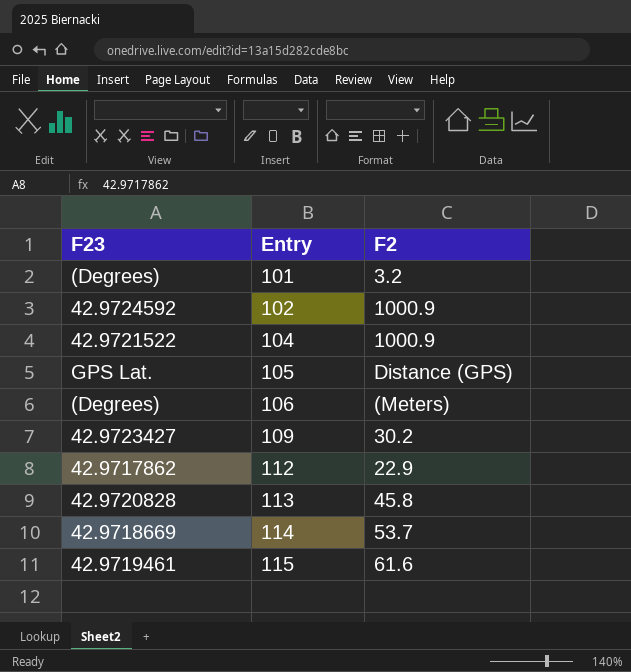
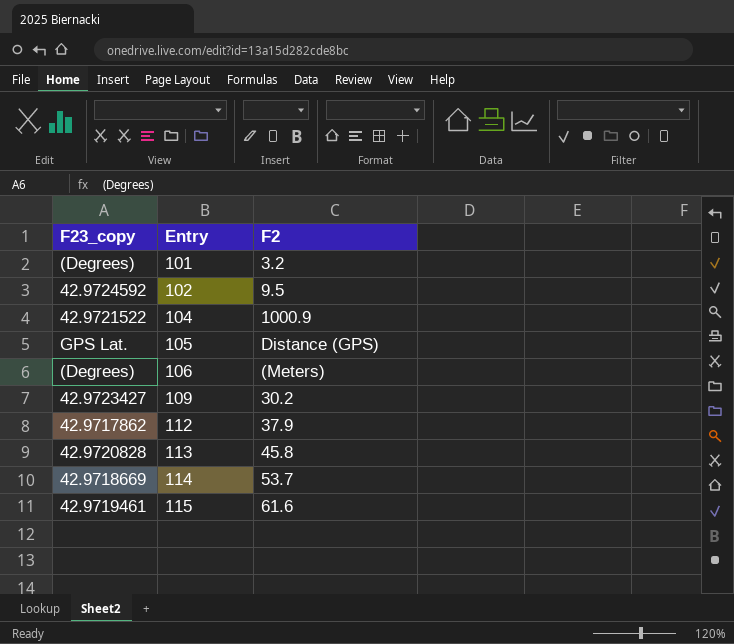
column name: F23 -> F23_copy
102 | F2: 1000.9 -> 9.5
112 | F2: 22.9 -> 37.9

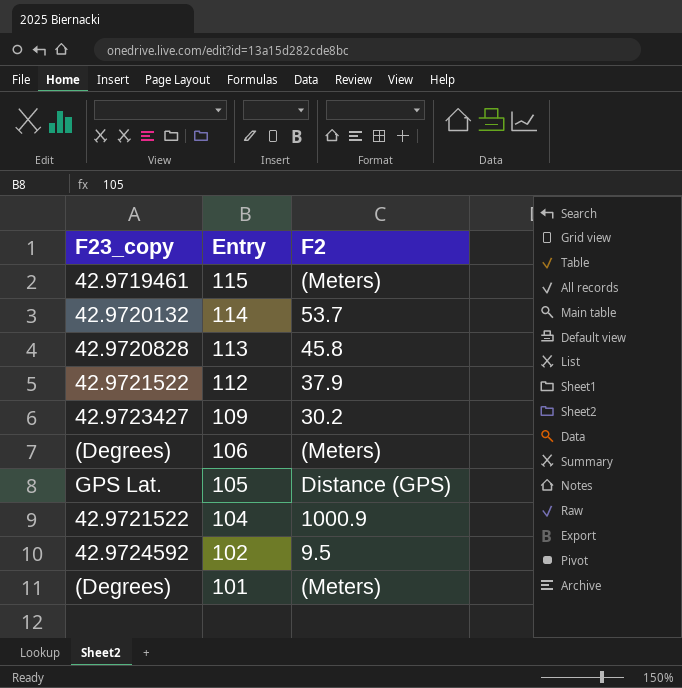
row order: Entry ascending -> Entry descending
115 | F2: 61.6 -> (Meters)
114 | F23_copy: 42.9718669 -> 42.9720132
112 | F23_copy: 42.9717862 -> 42.9721522
101 | F2: 3.2 -> (Meters)

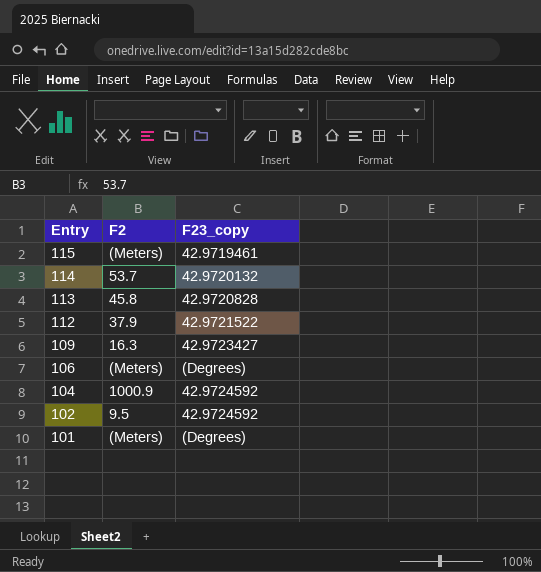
column F23_copy | position: 1 -> 3
row 105: GPS Lat. | Distance (GPS) -> none
109 | F2: 30.2 -> 16.3
104 | F23_copy: 42.9721522 -> 42.9724592

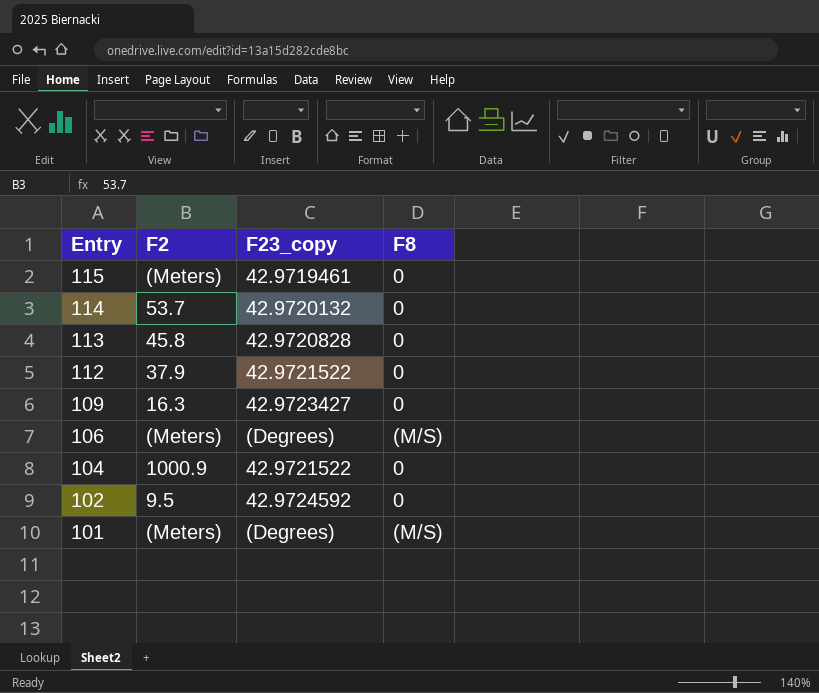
column F8 | position: none -> 4
104 | F23_copy: 42.9724592 -> 42.9721522

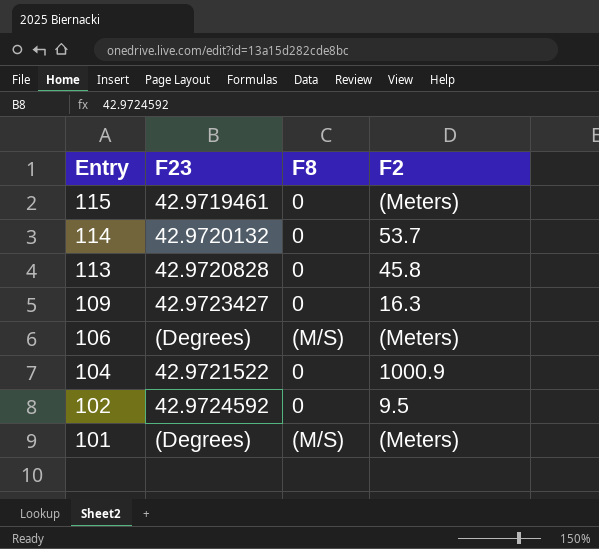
column name: F23_copy -> F23
column F2 | position: 2 -> 4
row 112: 37.9 | 42.9721522 | 0 -> none

